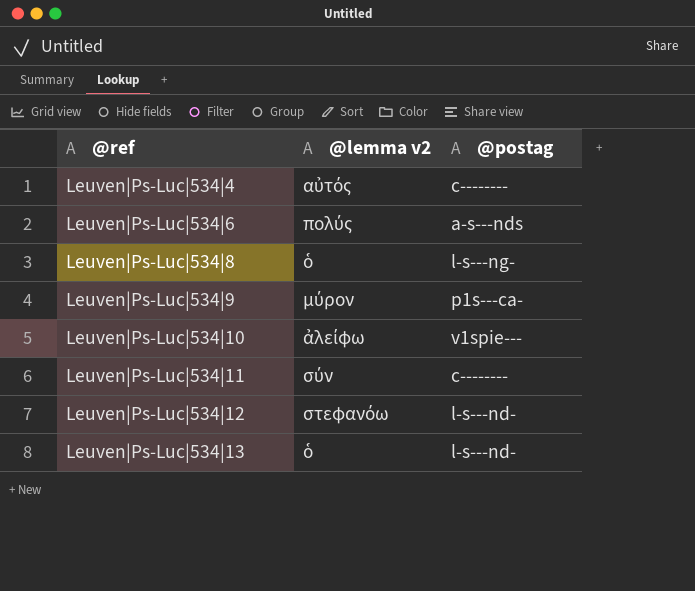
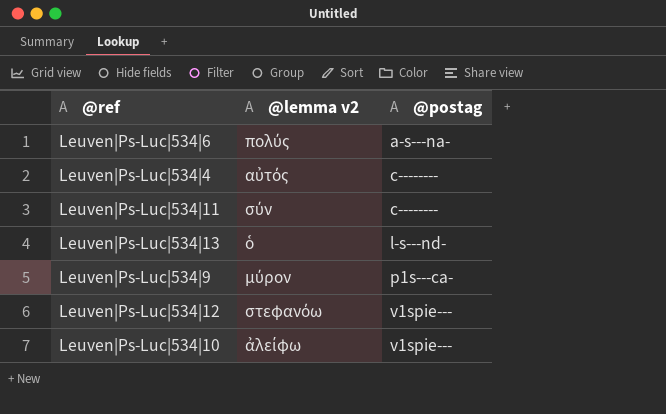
row order: @ref ascending -> @postag ascending
row Leuven|Ps-Luc|534|8: ὁ | l-s---ng- -> none
Leuven|Ps-Luc|534|6 | @postag: a-s---nds -> a-s---na-
Leuven|Ps-Luc|534|12 | @postag: l-s---nd- -> v1spie---

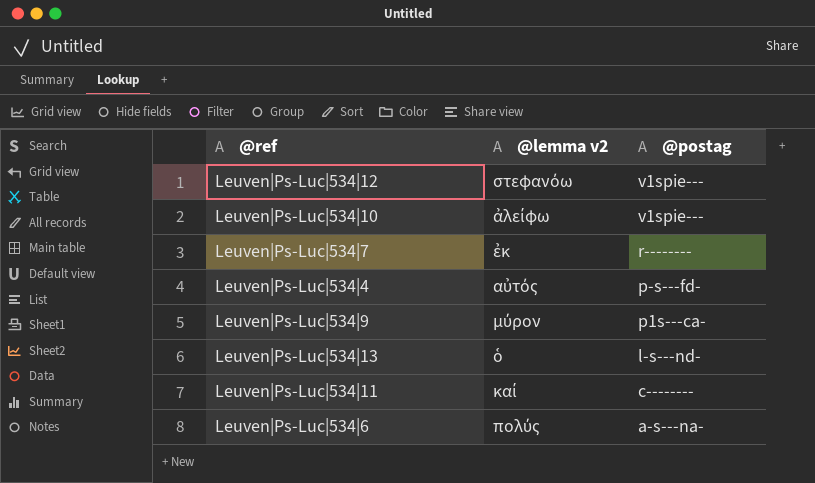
row order: @postag ascending -> @postag descending
row Leuven|Ps-Luc|534|7: none -> ἐκ | r--------
Leuven|Ps-Luc|534|4 | @postag: c-------- -> p-s---fd-
Leuven|Ps-Luc|534|11 | @lemma v2: σύν -> καί

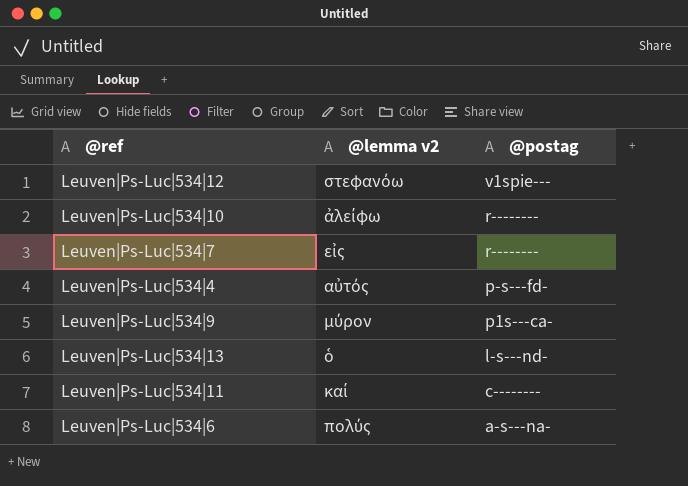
Leuven|Ps-Luc|534|10 | @postag: v1spie--- -> r--------
Leuven|Ps-Luc|534|7 | @lemma v2: ἐκ -> εἰς

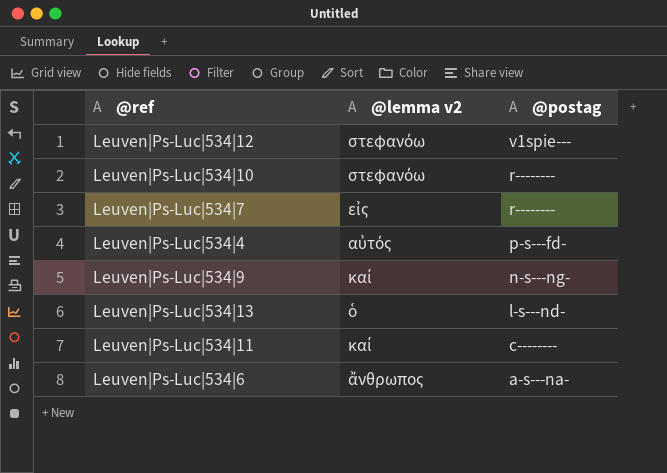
Leuven|Ps-Luc|534|10 | @lemma v2: ἀλείφω -> στεφανόω
Leuven|Ps-Luc|534|9 | @lemma v2: μύρον -> καί
Leuven|Ps-Luc|534|9 | @postag: p1s---ca- -> n-s---ng-
Leuven|Ps-Luc|534|6 | @lemma v2: πολύς -> ἄνθρωπος

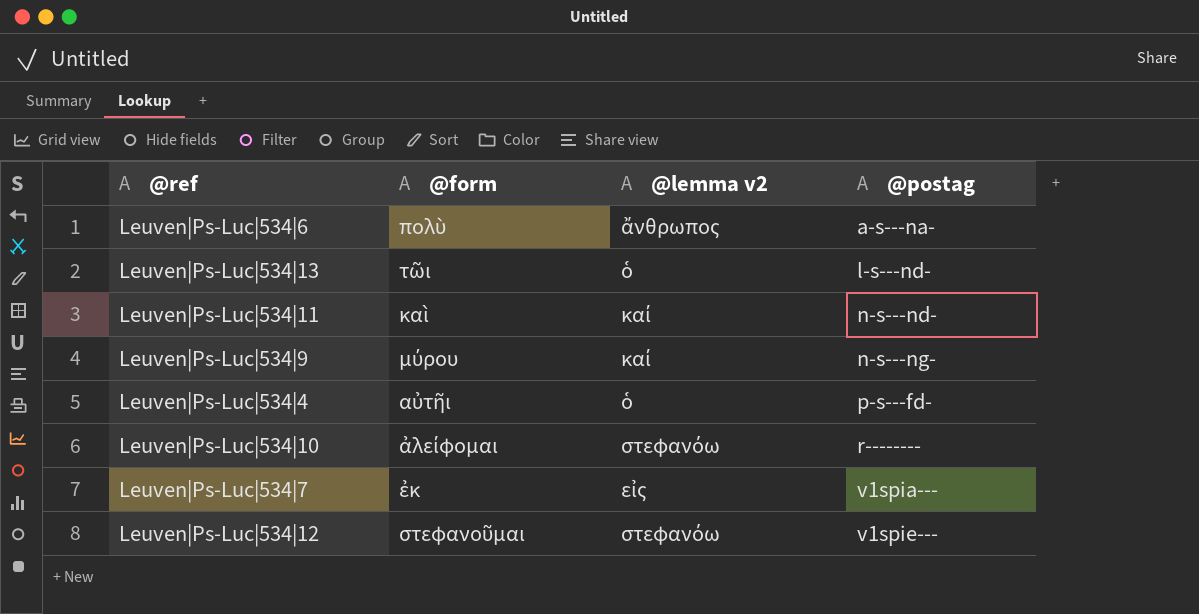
row order: @postag descending -> @postag ascending
column @form | position: none -> 2
Leuven|Ps-Luc|534|11 | @postag: c-------- -> n-s---nd-
Leuven|Ps-Luc|534|4 | @lemma v2: αὐτός -> ὁ
Leuven|Ps-Luc|534|7 | @postag: r-------- -> v1spia---

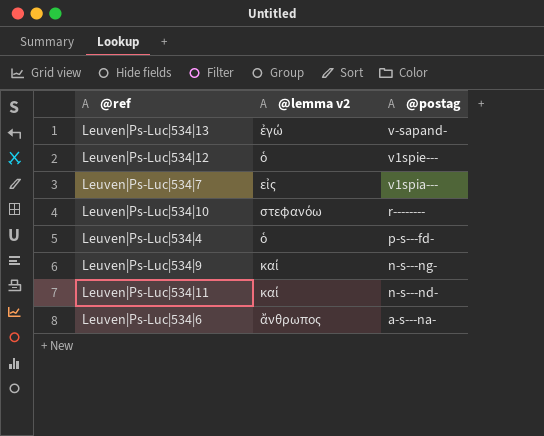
row order: @postag ascending -> @postag descending
column @form | position: 2 -> none
Leuven|Ps-Luc|534|13 | @lemma v2: ὁ -> ἐγώ
Leuven|Ps-Luc|534|13 | @postag: l-s---nd- -> v-sapand-
Leuven|Ps-Luc|534|12 | @lemma v2: στεφανόω -> ὁ

